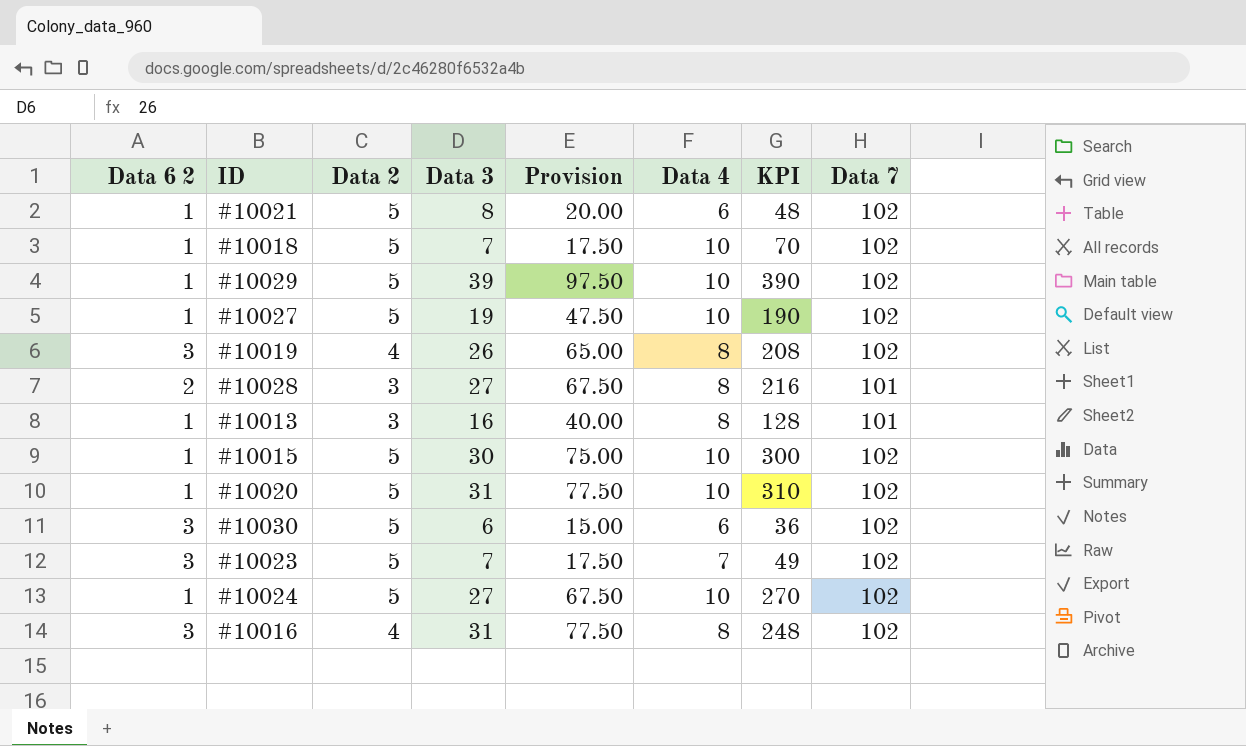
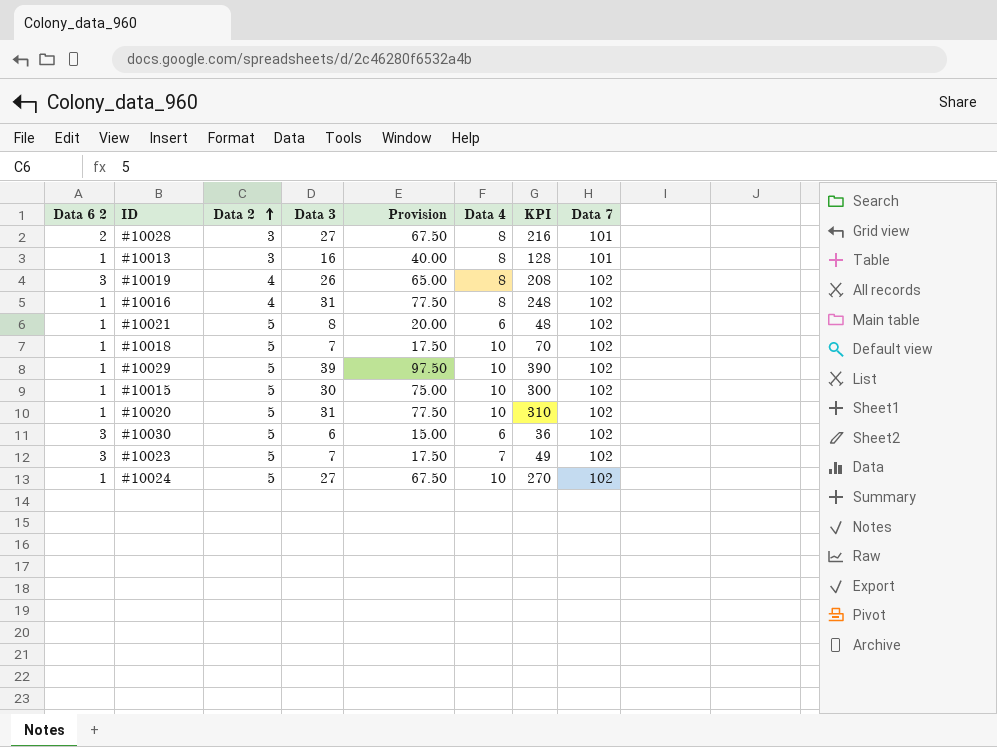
row order: none -> Data 2 ascending
row #10027: 1 | 5 | 19 | 47.50 | 10 | 190 | 102 -> none
#10016 | Data 6 2: 3 -> 1

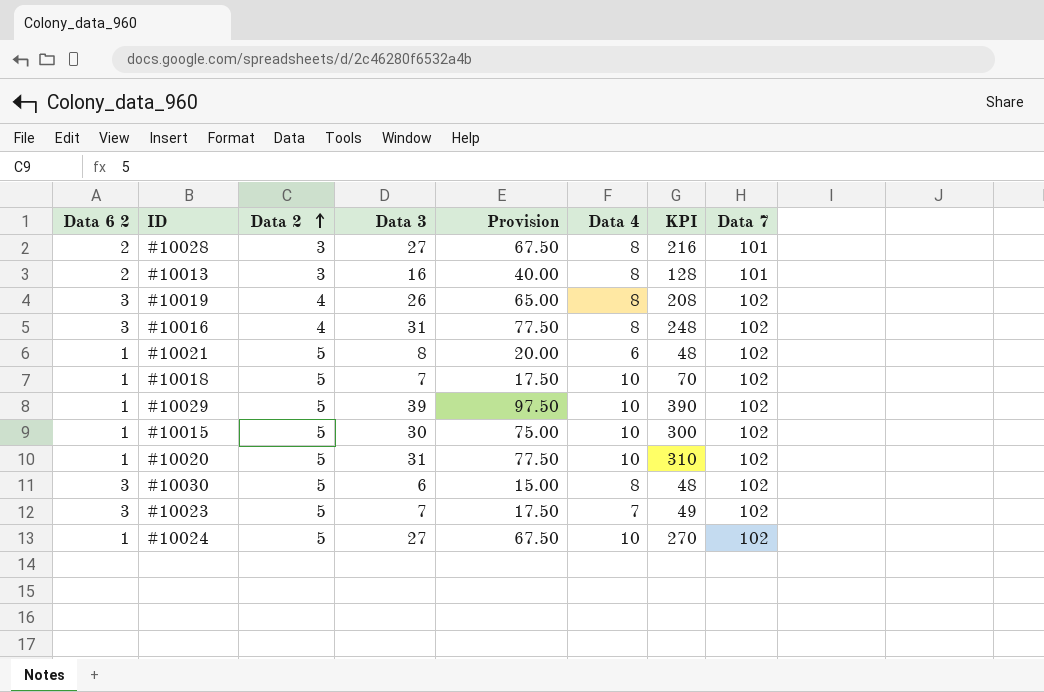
#10013 | Data 6 2: 1 -> 2
#10016 | Data 6 2: 1 -> 3
#10030 | Data 4: 6 -> 8
#10030 | KPI: 36 -> 48

